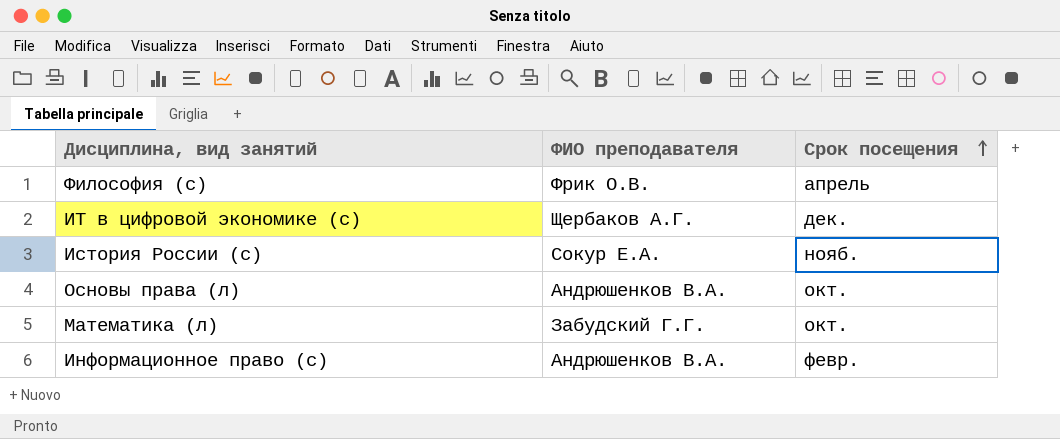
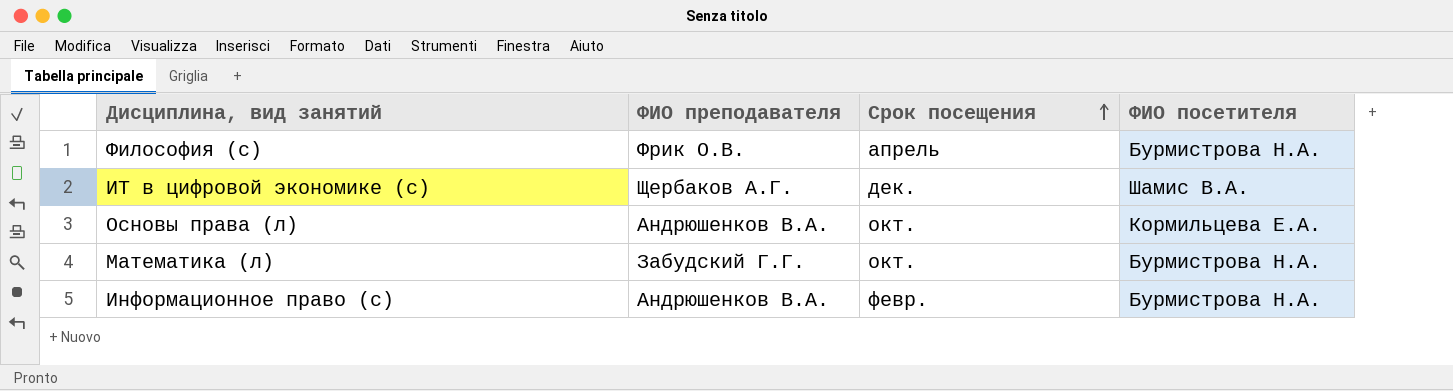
column ФИО посетителя | position: none -> 4
row История России (с): Сокур Е.А. | нояб. -> none

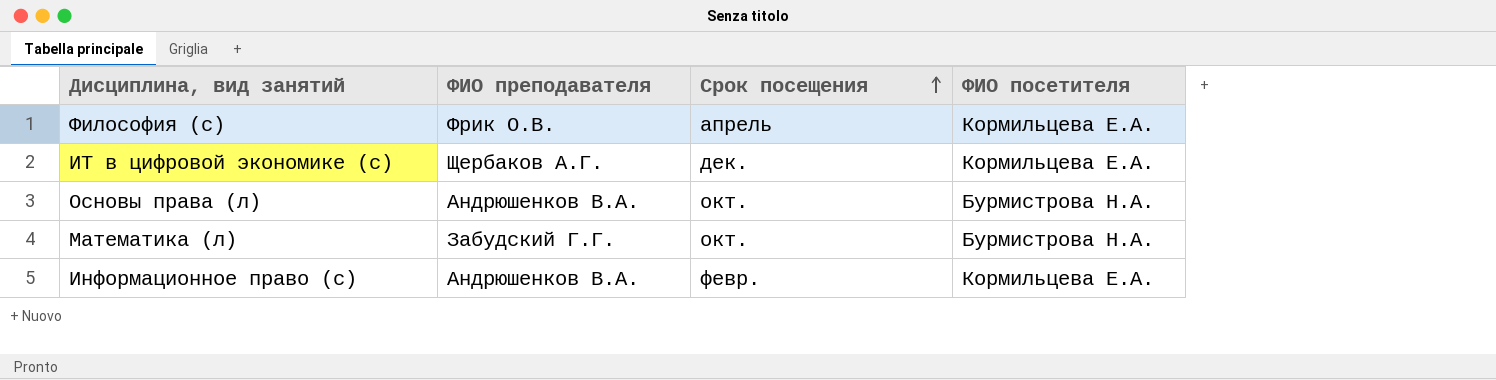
Философия (с) | ФИО посетителя: Бурмистрова Н.А. -> Кормильцева Е.А.
ИТ в цифровой экономике (с) | ФИО посетителя: Шамис В.А. -> Кормильцева Е.А.
Основы права (л) | ФИО посетителя: Кормильцева Е.А. -> Бурмистрова Н.А.
Информационное право (с) | ФИО посетителя: Бурмистрова Н.А. -> Кормильцева Е.А.

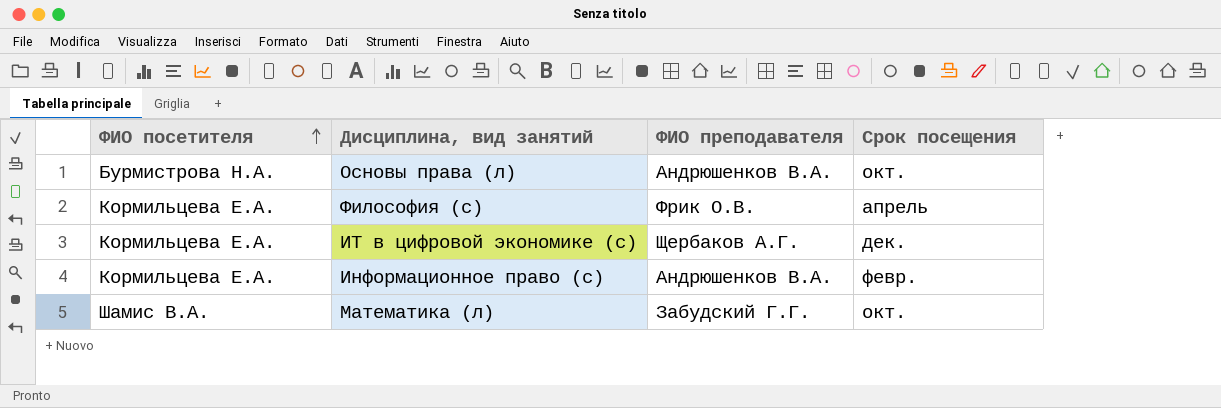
row order: Срок посещения ascending -> ФИО посетителя ascending
column ФИО посетителя | position: 4 -> 1
Математика (л) | ФИО посетителя: Бурмистрова Н.А. -> Шамис В.А.

